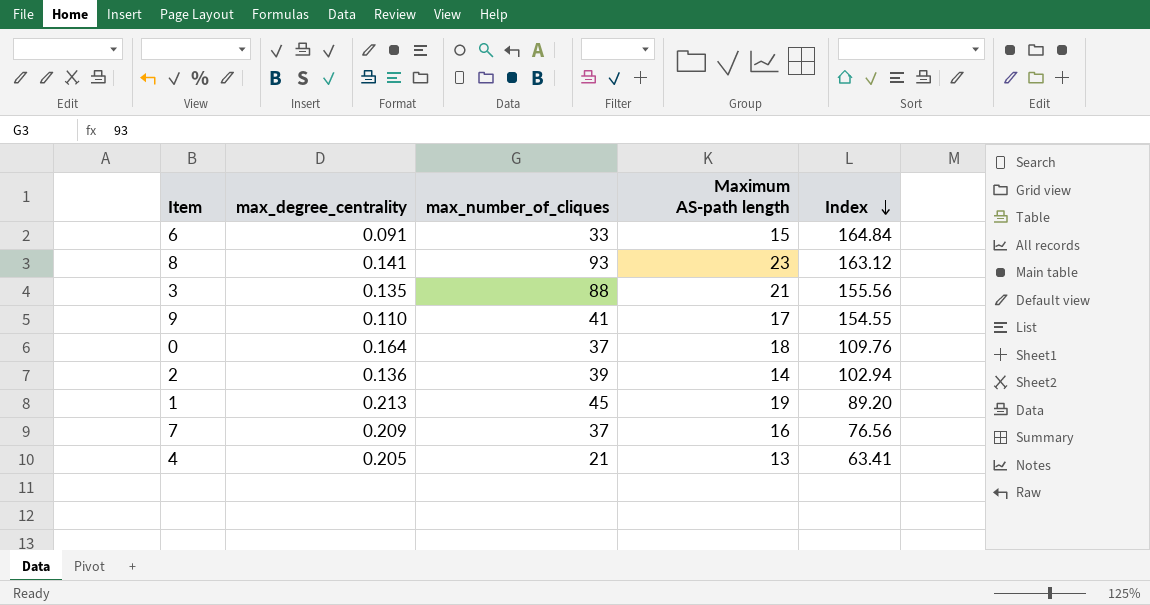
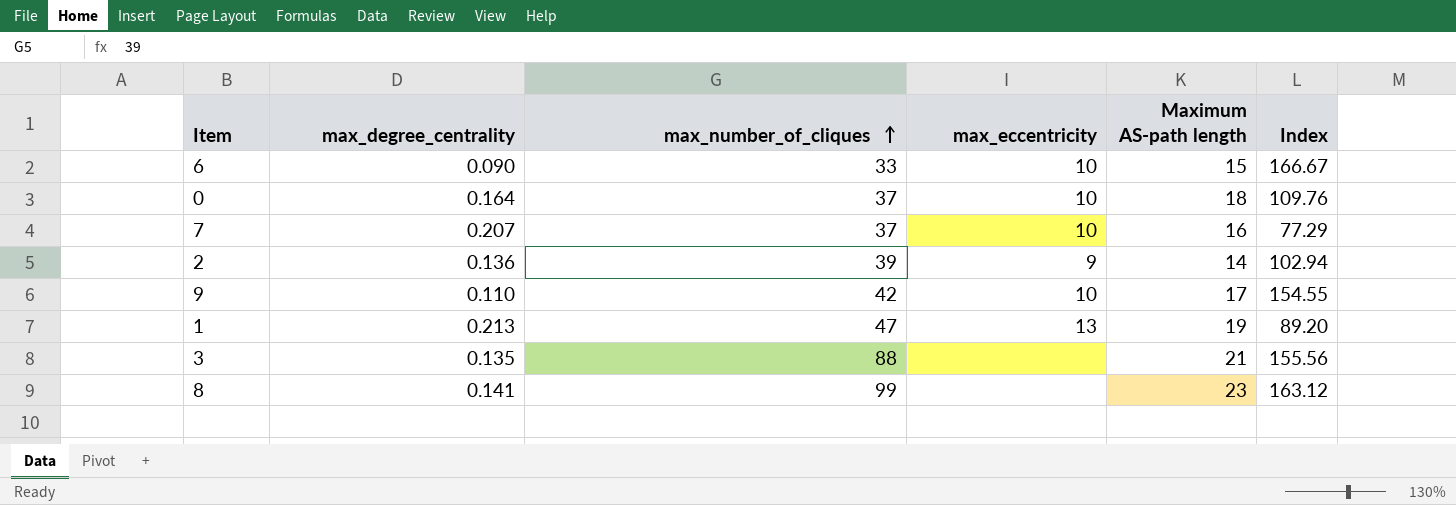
row order: Index descending -> max_number_of_cliques ascending
column max_eccentricity | position: none -> 4
row 4: 0.205 | 21 | 13 | 63.41 -> none
6 | max_degree_centrality: 0.091 -> 0.090
6 | Index: 164.84 -> 166.67
7 | max_degree_centrality: 0.209 -> 0.207
7 | Index: 76.56 -> 77.29
9 | max_number_of_cliques: 41 -> 42
1 | max_number_of_cliques: 45 -> 47
8 | max_number_of_cliques: 93 -> 99

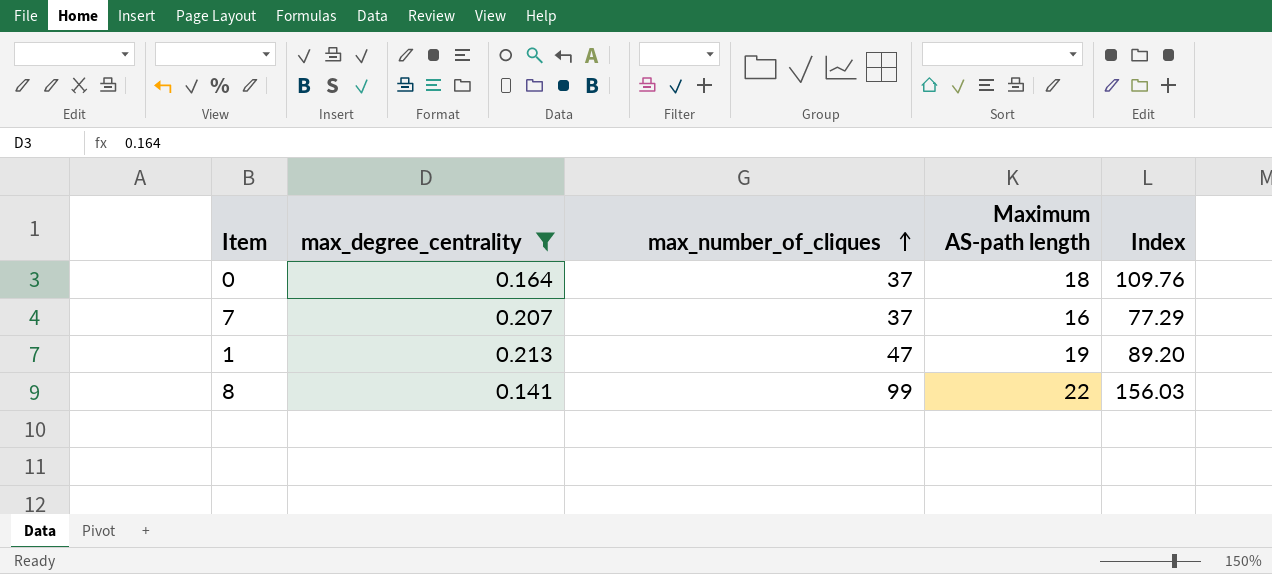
filter: none -> max_degree_centrality >= 0.141
column max_eccentricity | position: 4 -> none
8 | Maximum AS-path length: 23 -> 22
8 | Index: 163.12 -> 156.03

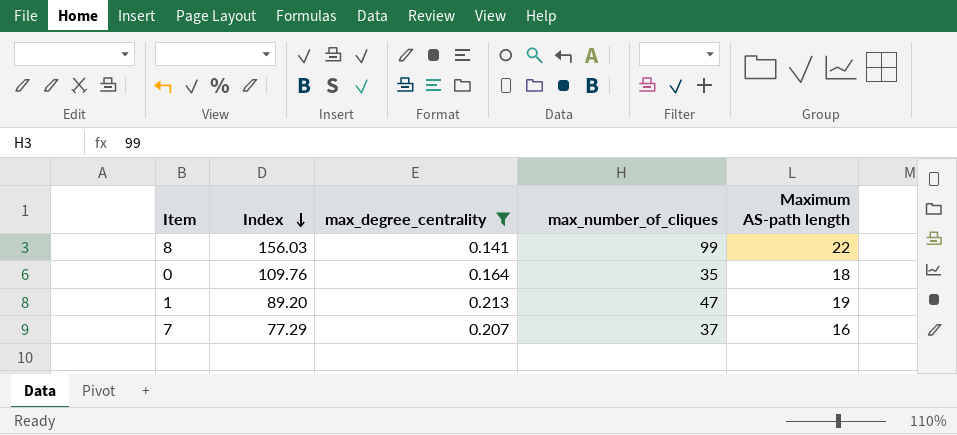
row order: max_number_of_cliques ascending -> Index descending
column Index | position: 5 -> 2
0 | max_number_of_cliques: 37 -> 35

